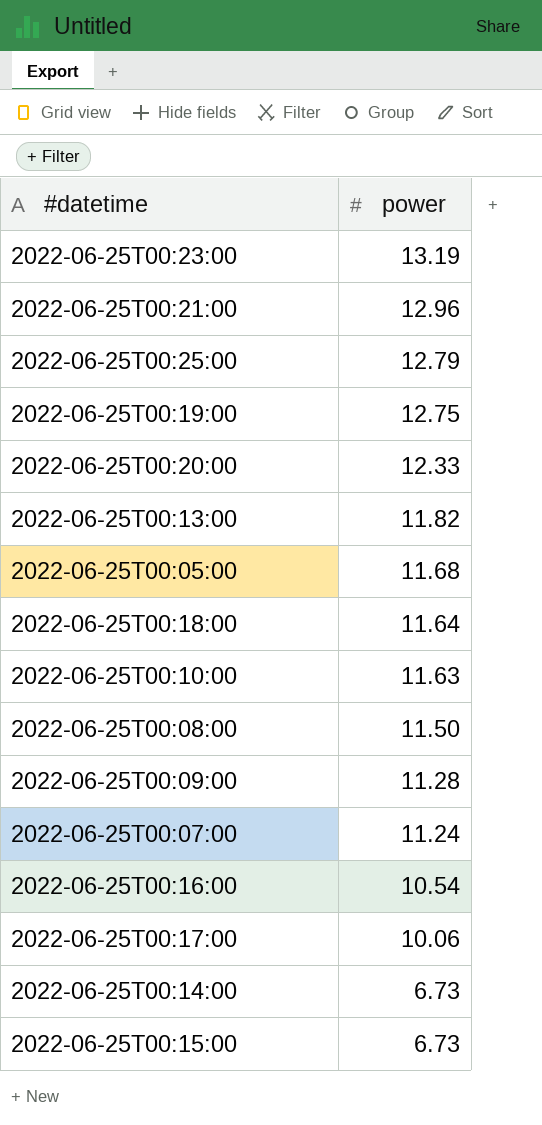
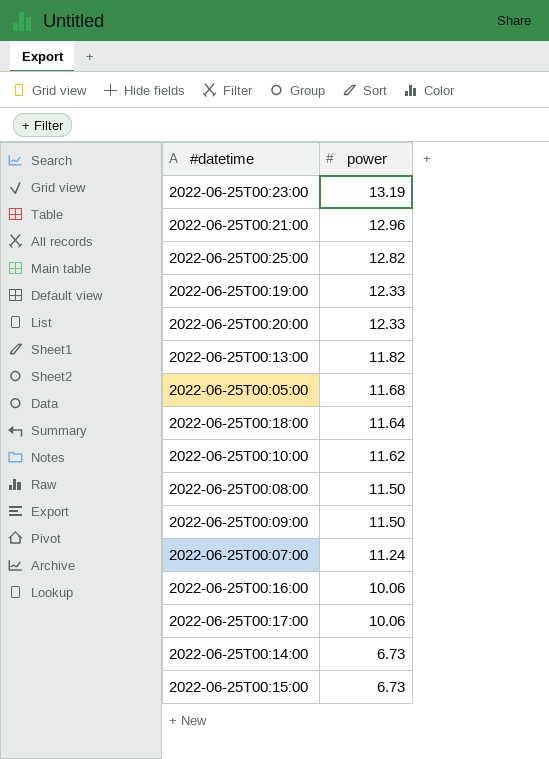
2022-06-25T00:25:00 | power: 12.79 -> 12.82
2022-06-25T00:19:00 | power: 12.75 -> 12.33
2022-06-25T00:10:00 | power: 11.63 -> 11.62
2022-06-25T00:09:00 | power: 11.28 -> 11.50
2022-06-25T00:16:00 | power: 10.54 -> 10.06

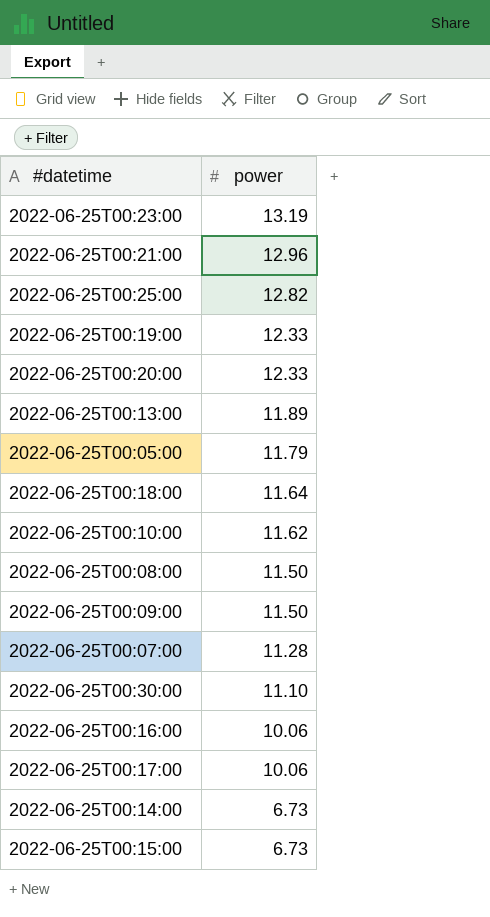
2022-06-25T00:13:00 | power: 11.82 -> 11.89
2022-06-25T00:05:00 | power: 11.68 -> 11.79
2022-06-25T00:07:00 | power: 11.24 -> 11.28
row 2022-06-25T00:30:00: none -> 11.10

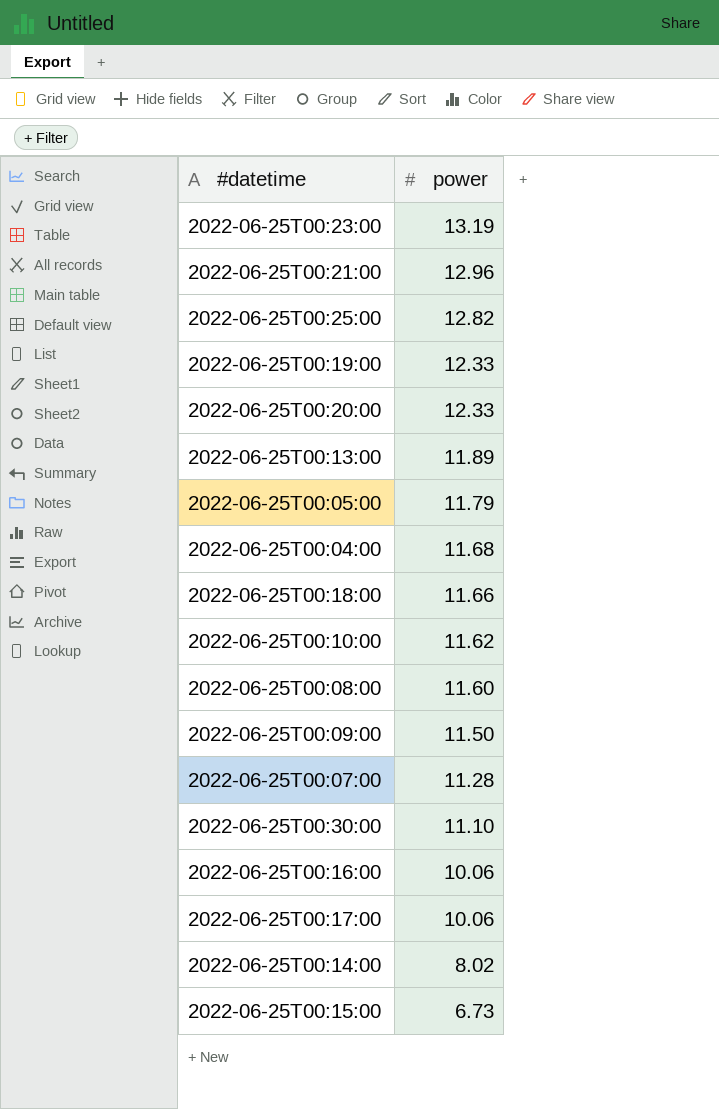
row 2022-06-25T00:04:00: none -> 11.68
2022-06-25T00:18:00 | power: 11.64 -> 11.66
2022-06-25T00:08:00 | power: 11.50 -> 11.60
2022-06-25T00:14:00 | power: 6.73 -> 8.02

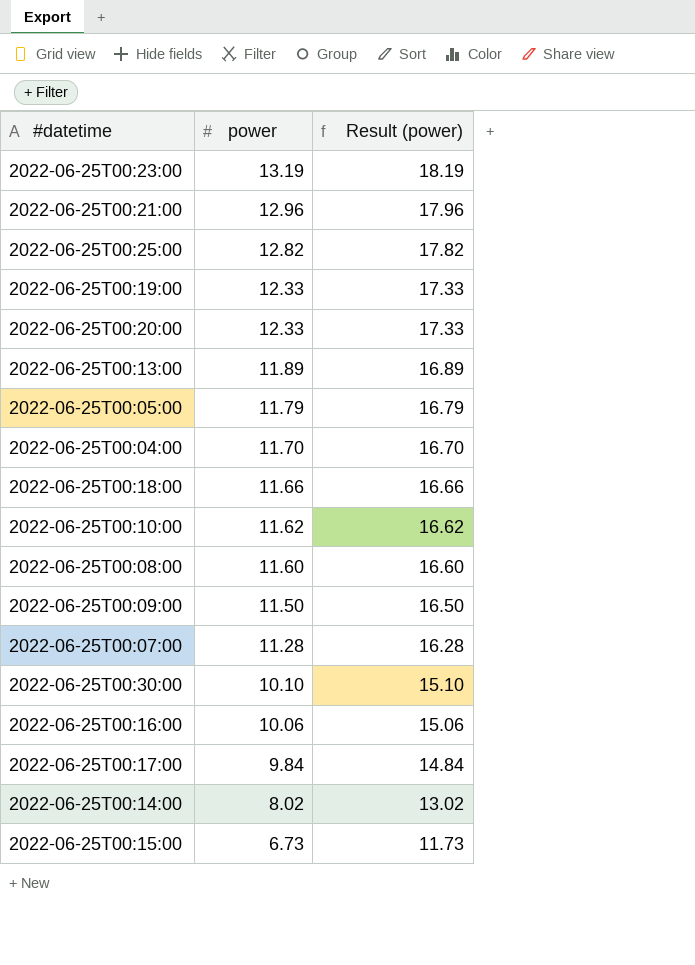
column Result (power) | formula: none -> [power] + 5
2022-06-25T00:04:00 | power: 11.68 -> 11.70
2022-06-25T00:30:00 | power: 11.10 -> 10.10
2022-06-25T00:17:00 | power: 10.06 -> 9.84

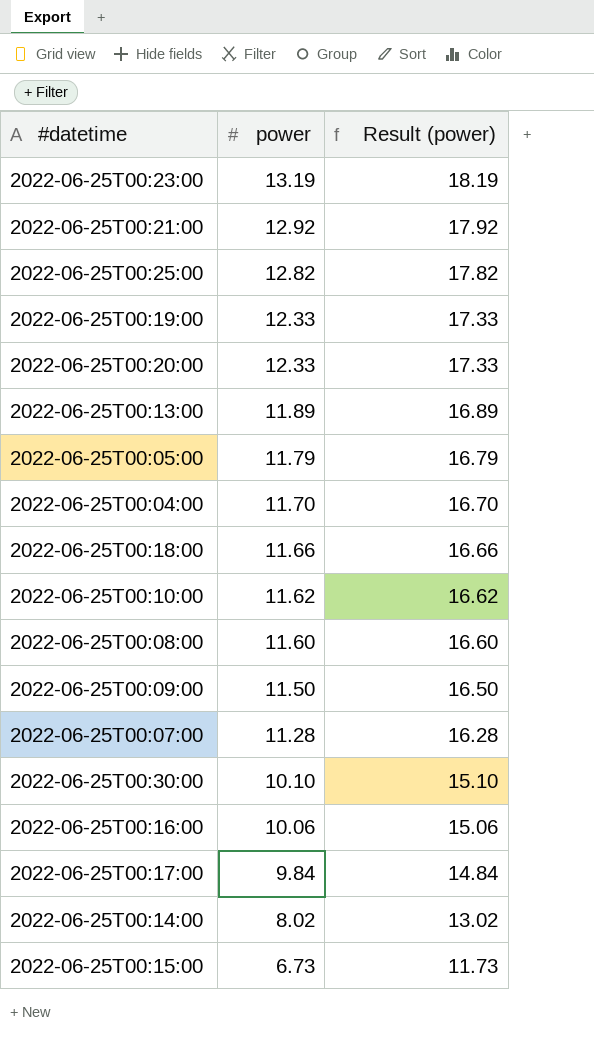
2022-06-25T00:21:00 | power: 12.96 -> 12.92
2022-06-25T00:21:00 | Result (power): 17.96 -> 17.92

